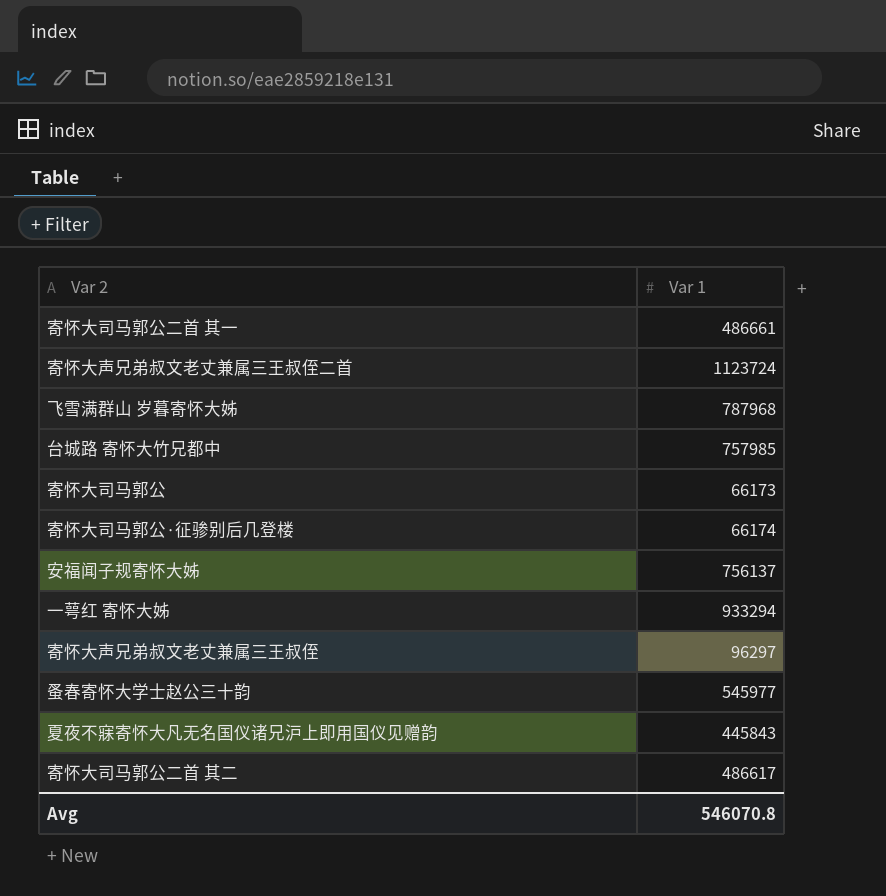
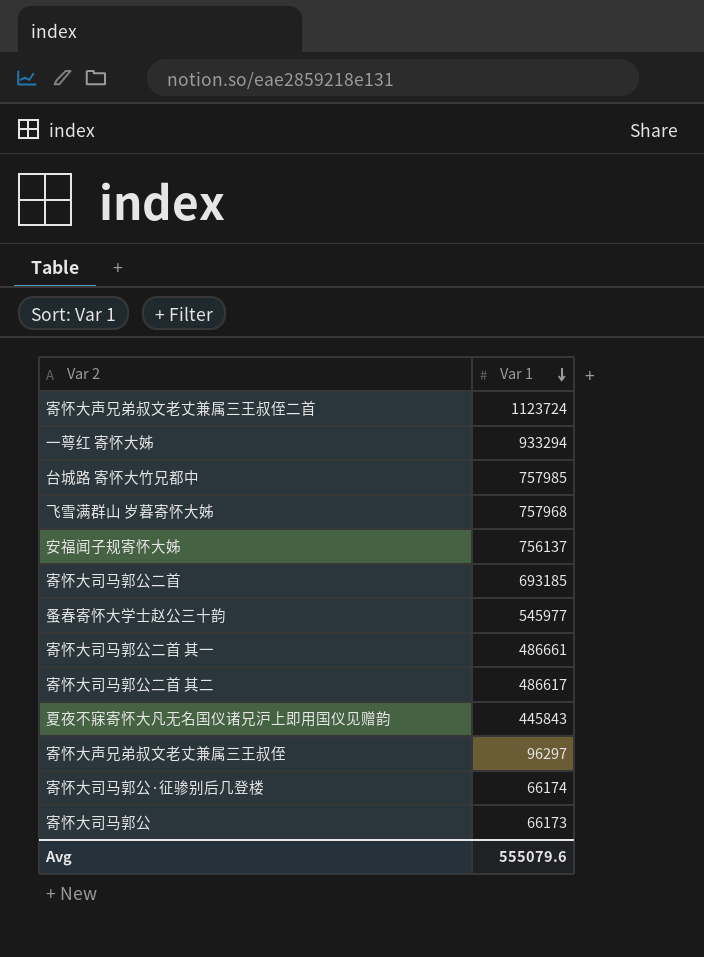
row order: none -> Var 1 descending
飞雪满群山 岁暮寄怀大姊 | Var 1: 787968 -> 757968
row 寄怀大司马郭公二首: none -> 693185
Avg | Var 1: 546070.8 -> 555079.6

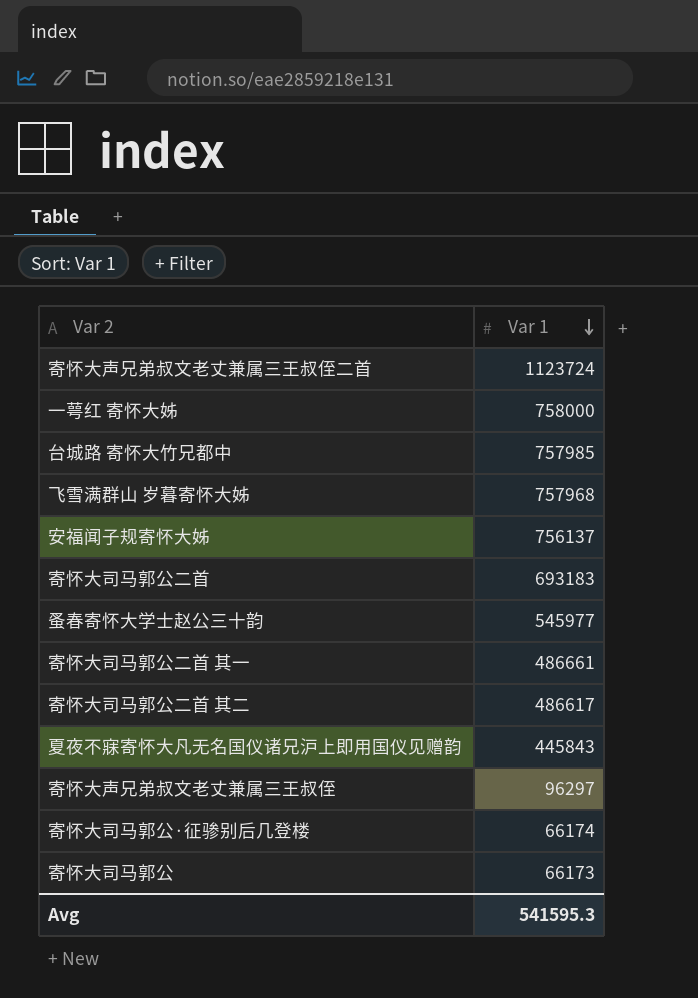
一萼红 寄怀大姊 | Var 1: 933294 -> 758000
寄怀大司马郭公二首 | Var 1: 693185 -> 693183
Avg | Var 1: 555079.6 -> 541595.3

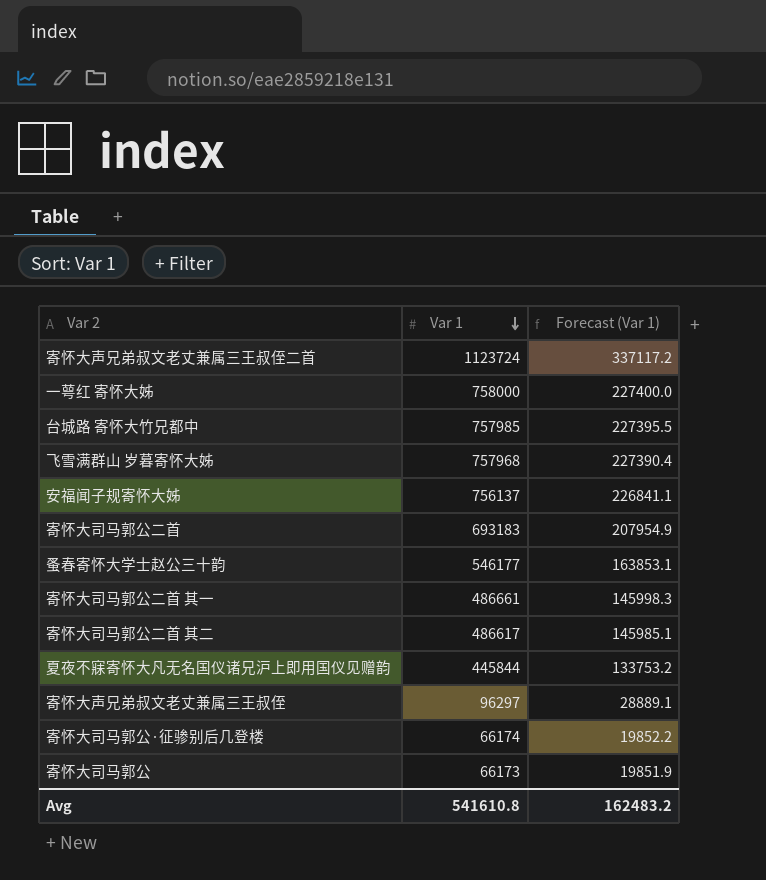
column Forecast (Var 1) | formula: none -> [Var 1] * 0.3
蚤春寄怀大学士赵公三十韵 | Var 1: 545977 -> 546177
夏夜不寐寄怀大凡无名国仪诸兄沪上即用国仪见赠韵 | Var 1: 445843 -> 445844
Avg | Var 1: 541595.3 -> 541610.8

